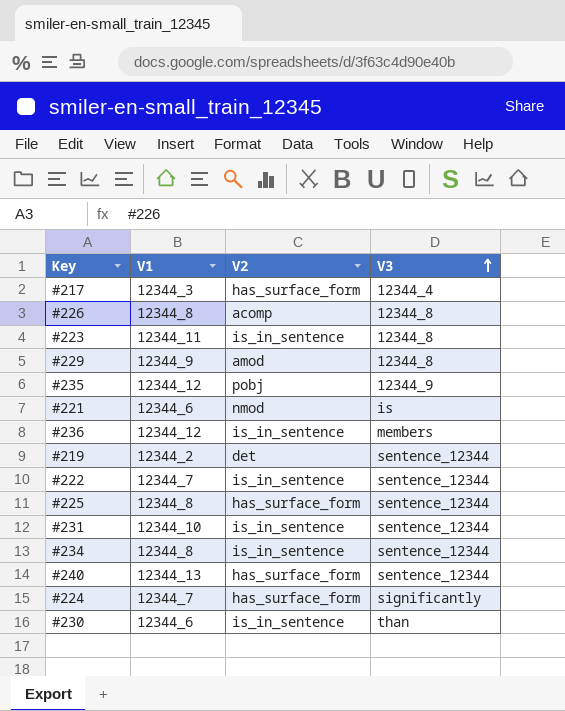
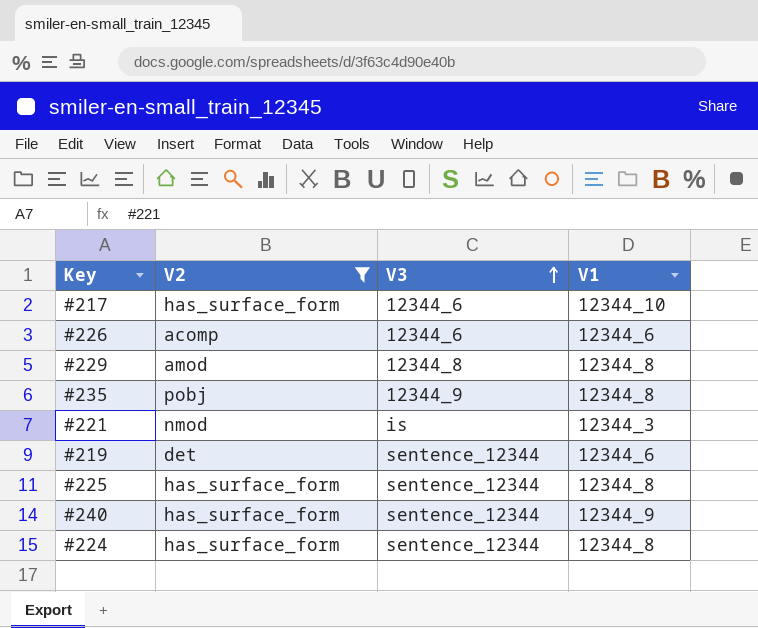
filter: none -> V2 != is_in_sentence
column V1 | position: 2 -> 4
#217 | V3: 12344_4 -> 12344_6
#217 | V1: 12344_3 -> 12344_10
#226 | V3: 12344_8 -> 12344_6
#226 | V1: 12344_8 -> 12344_6
#229 | V1: 12344_9 -> 12344_8
#235 | V1: 12344_12 -> 12344_8
#221 | V1: 12344_6 -> 12344_3
#219 | V1: 12344_2 -> 12344_6
#240 | V1: 12344_13 -> 12344_9
#224 | V3: significantly -> sentence_12344
#224 | V1: 12344_7 -> 12344_8

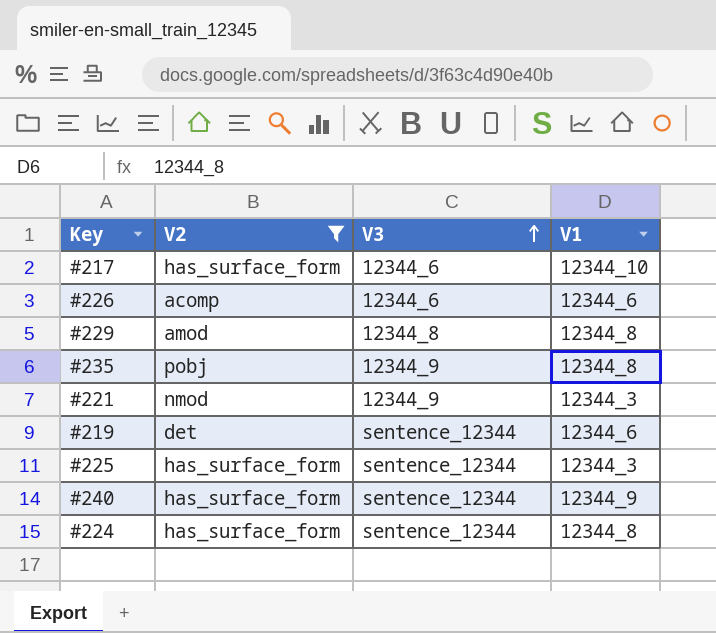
#221 | V3: is -> 12344_9
#225 | V1: 12344_8 -> 12344_3

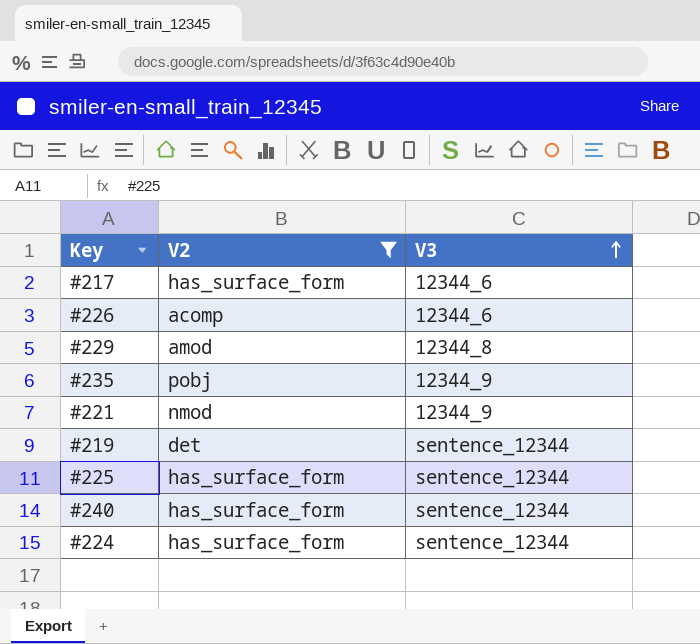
column V1 | position: 4 -> none

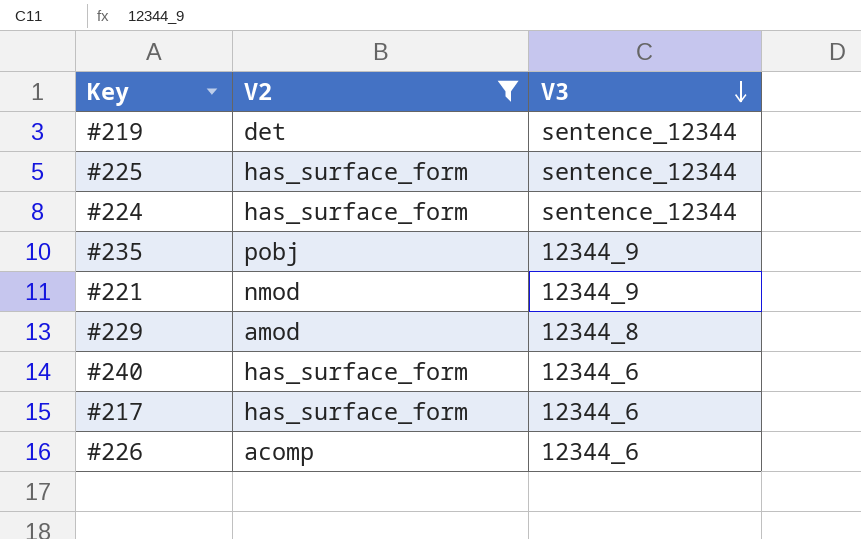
row order: V3 ascending -> V3 descending
#240 | V3: sentence_12344 -> 12344_6

